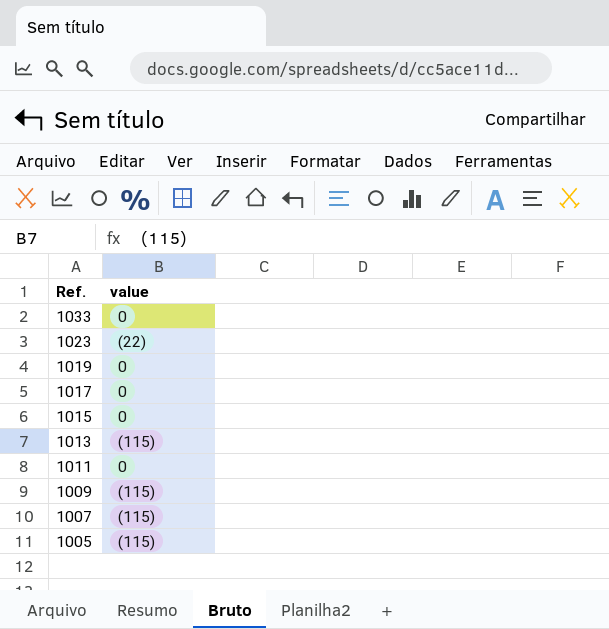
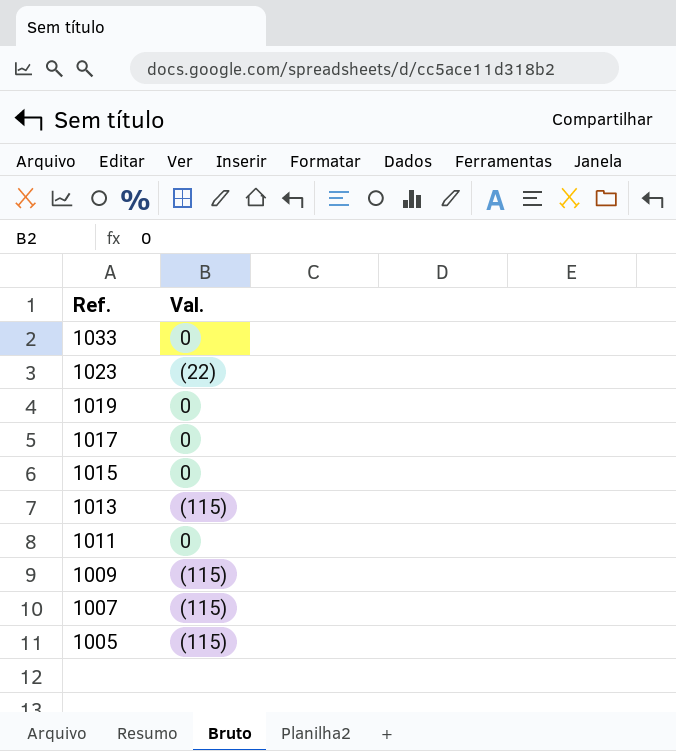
column name: value -> Val.

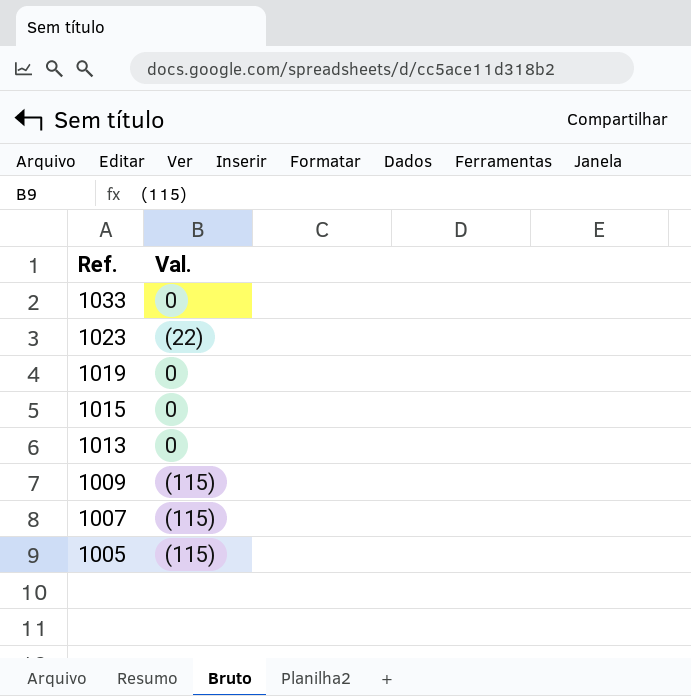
row 1017: 0 -> none
row 1011: 0 -> none
1013 | Val.: (115) -> 0

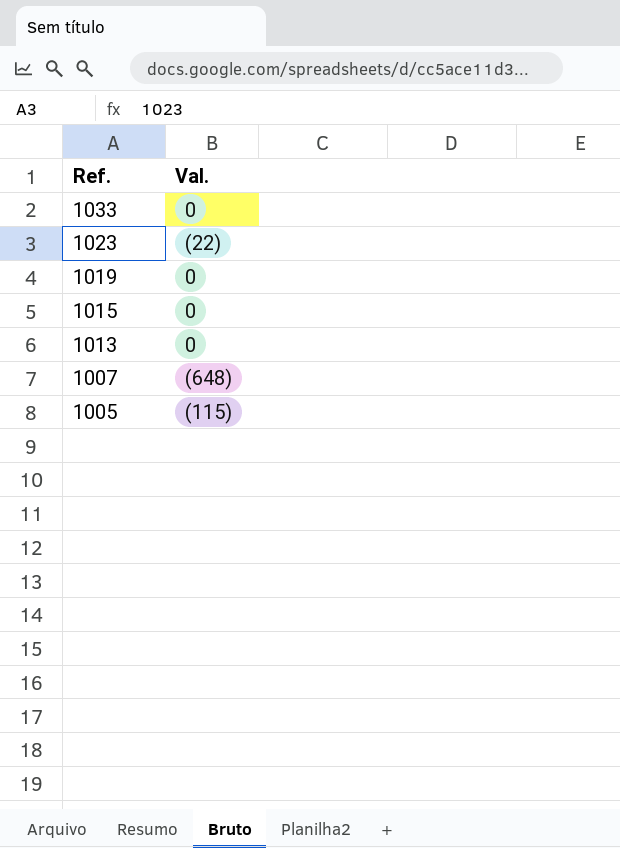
row 1009: (115) -> none
1007 | Val.: (115) -> (648)

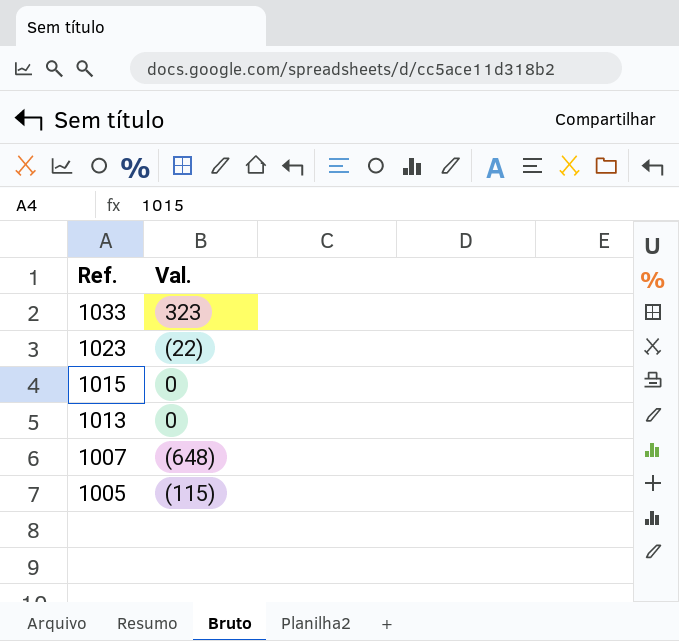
row 1019: 0 -> none
1033 | Val.: 0 -> 323

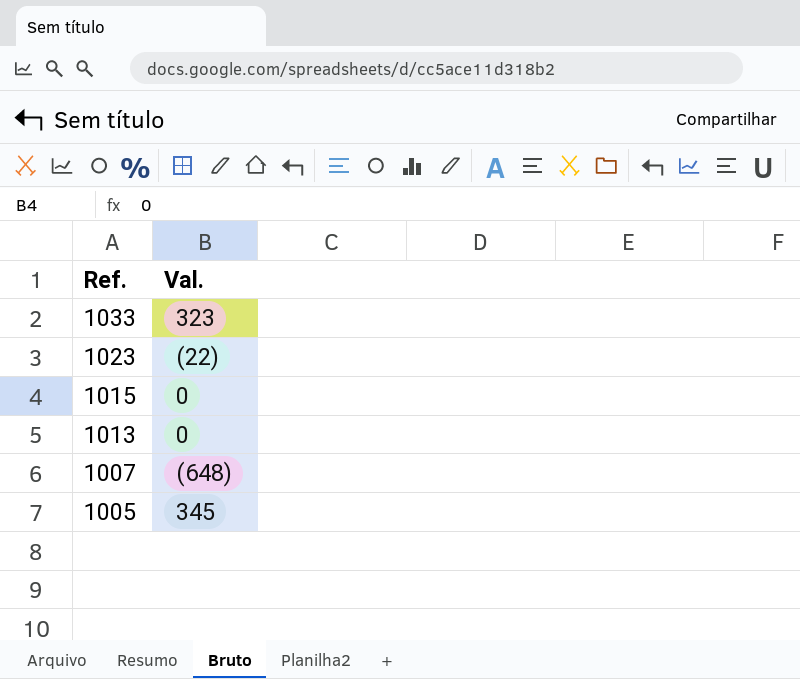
1005 | Val.: (115) -> 345

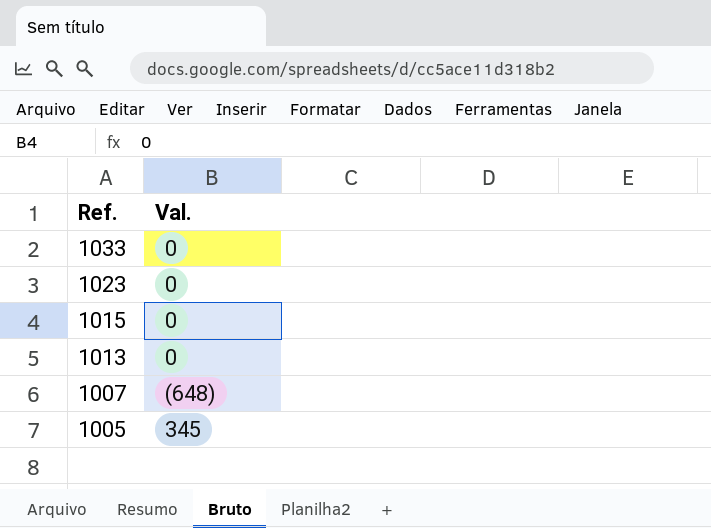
1033 | Val.: 323 -> 0
1023 | Val.: (22) -> 0

